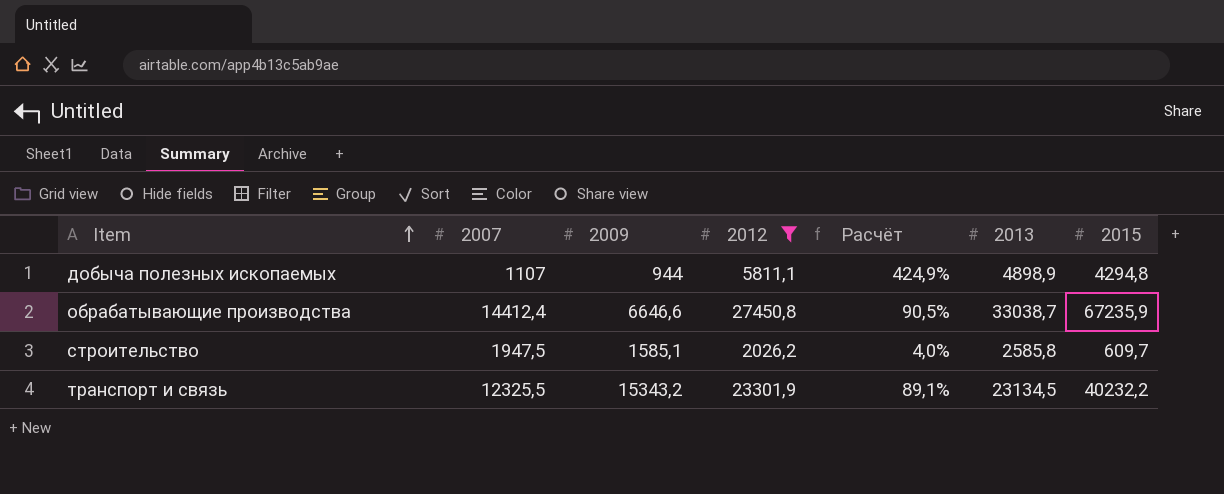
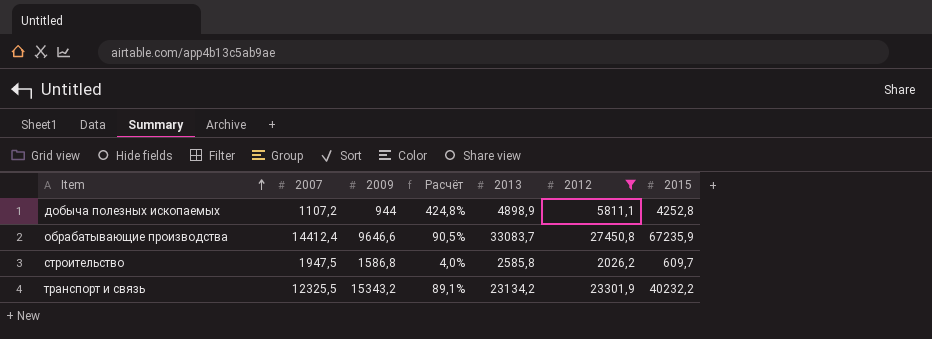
column 2012 | position: 4 -> 6
добыча полезных ископаемых | 2007: 1107 -> 1107,2
добыча полезных ископаемых | Расчёт: 424,9% -> 424,8%
добыча полезных ископаемых | 2015: 4294,8 -> 4252,8
обрабатывающие производства | 2009: 6646,6 -> 9646,6
обрабатывающие производства | 2013: 33038,7 -> 33083,7
строительство | 2009: 1585,1 -> 1586,8
транспорт и связь | 2013: 23134,5 -> 23134,2

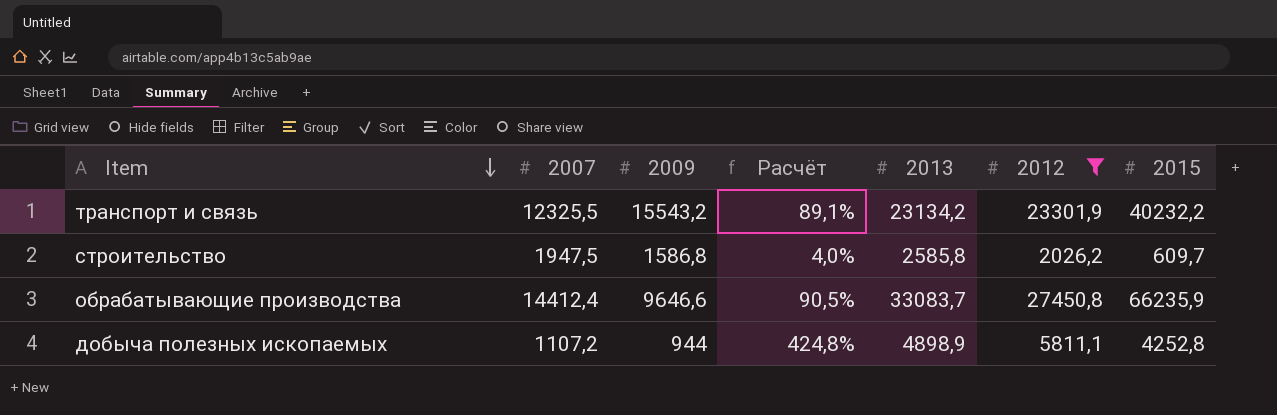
row order: Item ascending -> Item descending
транспорт и связь | 2009: 15343,2 -> 15543,2
обрабатывающие производства | 2015: 67235,9 -> 66235,9

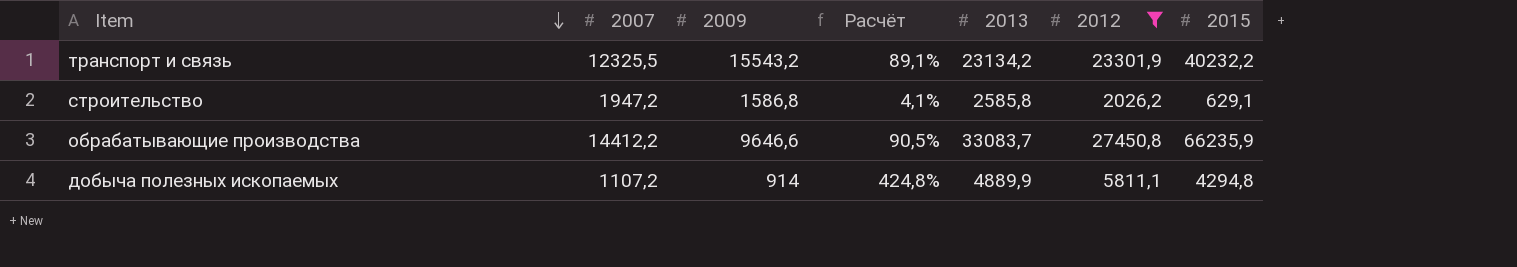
строительство | 2007: 1947,5 -> 1947,2
строительство | Расчёт: 4,0% -> 4,1%
строительство | 2015: 609,7 -> 629,1
обрабатывающие производства | 2007: 14412,4 -> 14412,2
добыча полезных ископаемых | 2009: 944 -> 914
добыча полезных ископаемых | 2013: 4898,9 -> 4889,9
добыча полезных ископаемых | 2015: 4252,8 -> 4294,8

